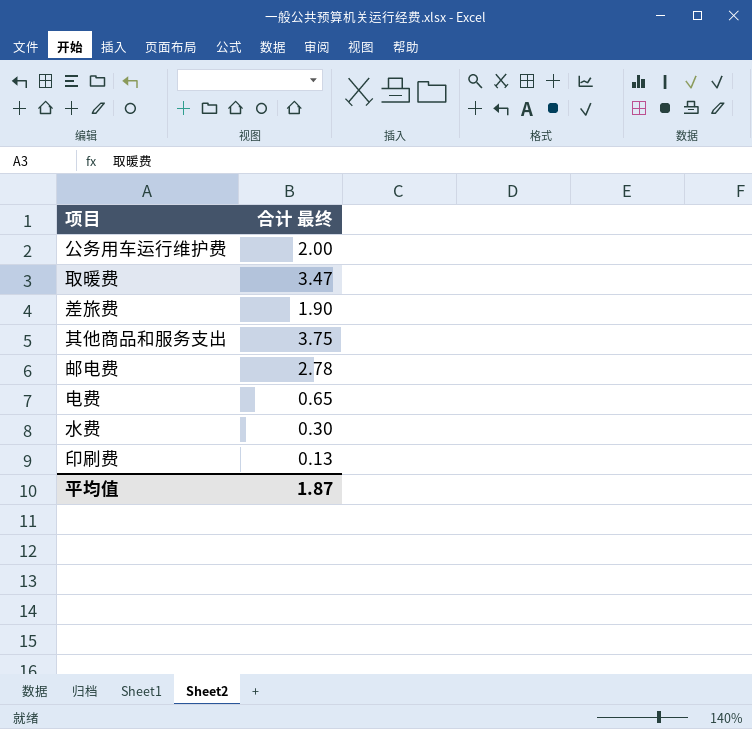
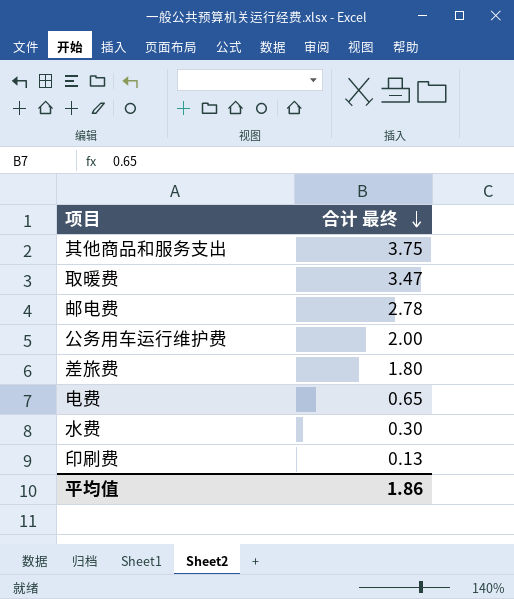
row order: none -> 合计 最终 descending
差旅费 | 合计 最终: 1.90 -> 1.80
平均值 | 合计 最终: 1.87 -> 1.86

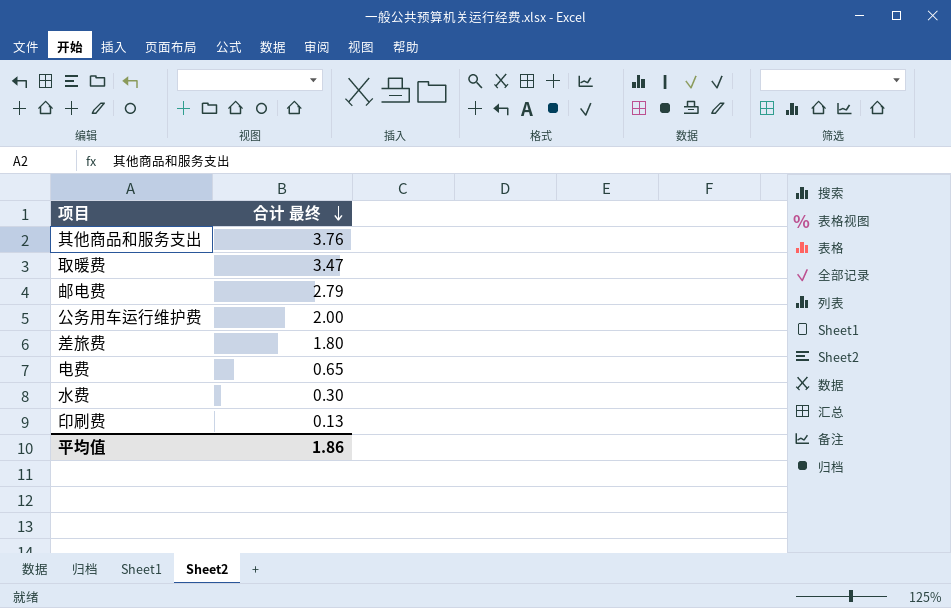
其他商品和服务支出 | 合计 最终: 3.75 -> 3.76
邮电费 | 合计 最终: 2.78 -> 2.79

